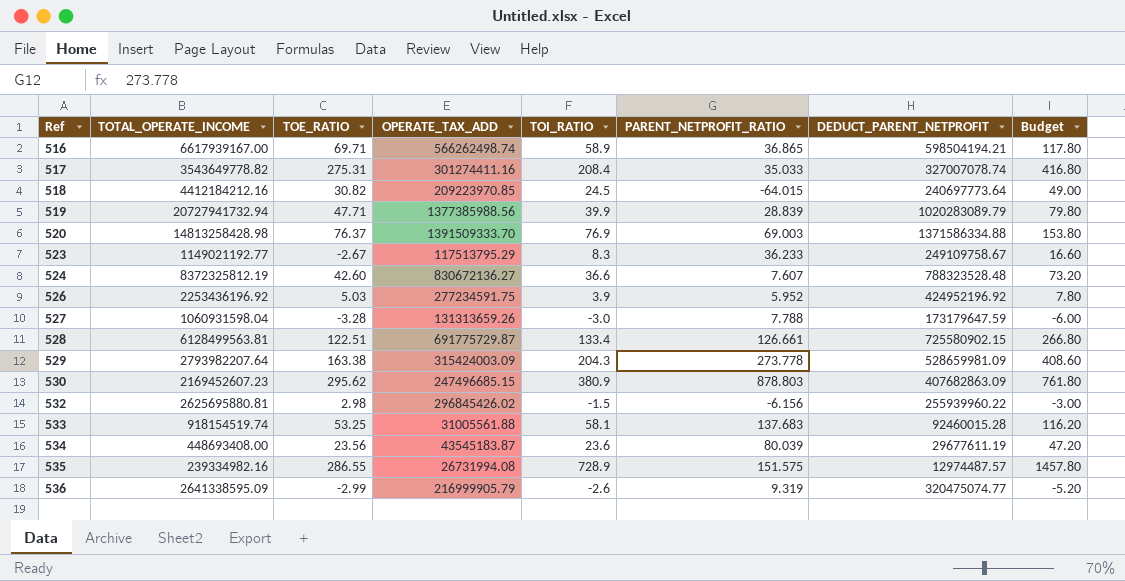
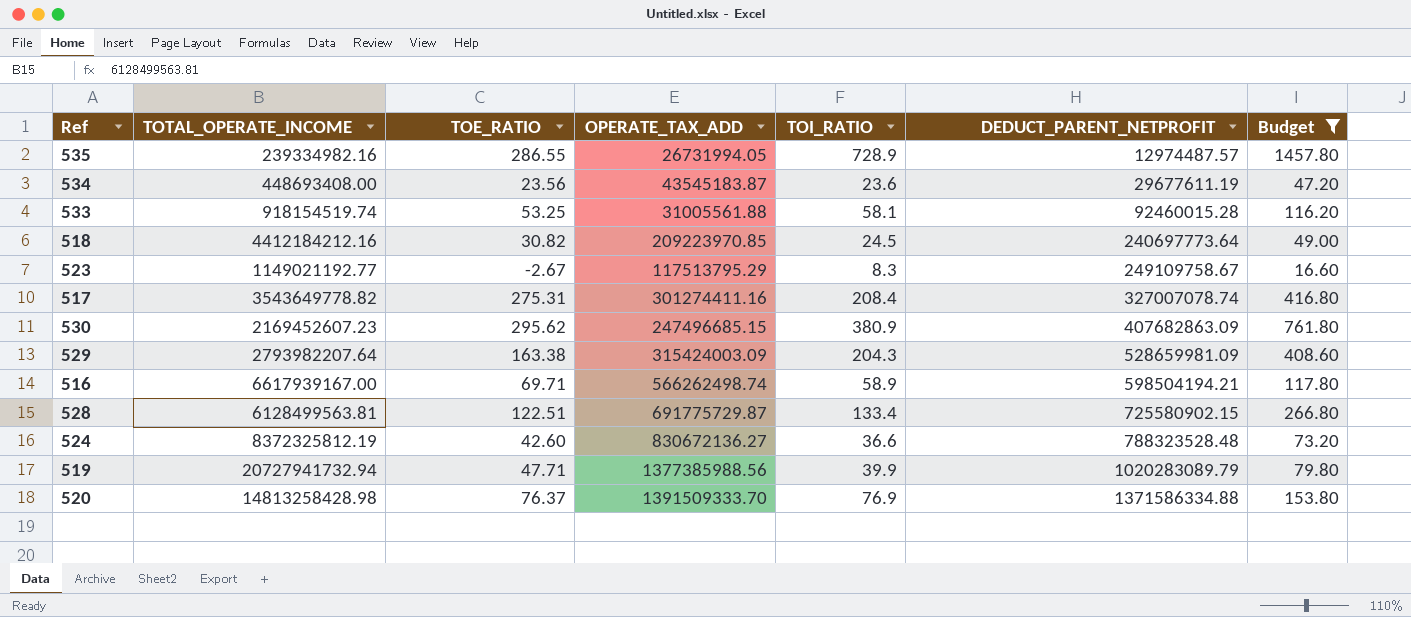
filter: none -> Budget >= 16.60
row order: Ref ascending -> DEDUCT_PARENT_NETPROFIT ascending
column PARENT_NETPROFIT_RATIO | position: 6 -> none
535 | OPERATE_TAX_ADD: 26731994.08 -> 26731994.05

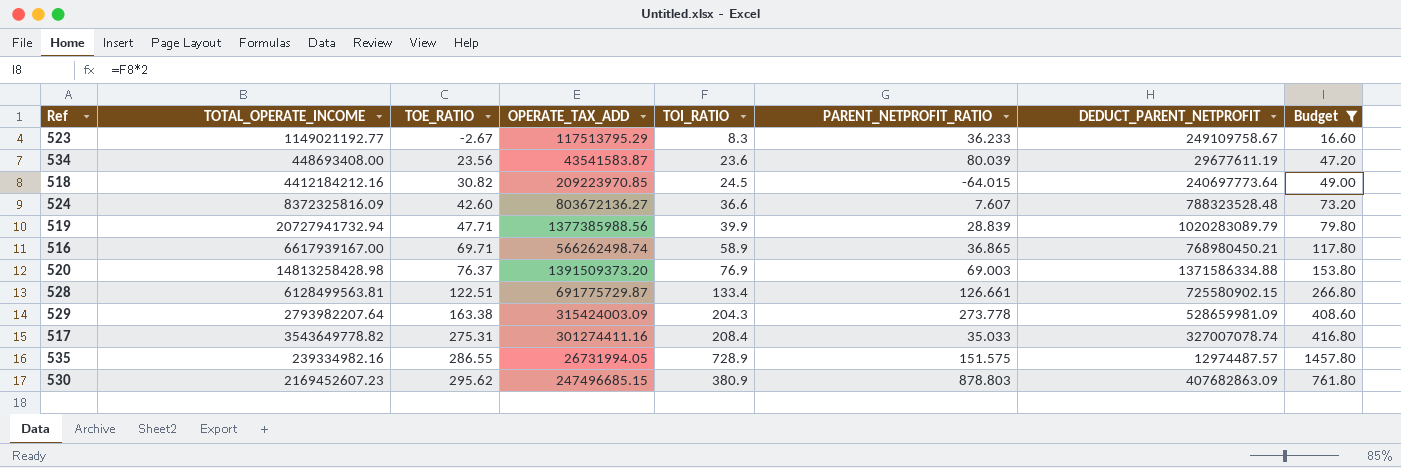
row order: DEDUCT_PARENT_NETPROFIT ascending -> TOE_RATIO ascending
column PARENT_NETPROFIT_RATIO | position: none -> 6
row 533: 918154519.74 | 53.25 | 31005561.88 | 58.1 | 92460015.28 | 116.20 -> none
534 | OPERATE_TAX_ADD: 43545183.87 -> 43541583.87
524 | TOTAL_OPERATE_INCOME: 8372325812.19 -> 8372325816.09
524 | OPERATE_TAX_ADD: 830672136.27 -> 803672136.27
516 | DEDUCT_PARENT_NETPROFIT: 598504194.21 -> 768980450.21
520 | OPERATE_TAX_ADD: 1391509333.70 -> 1391509373.20

